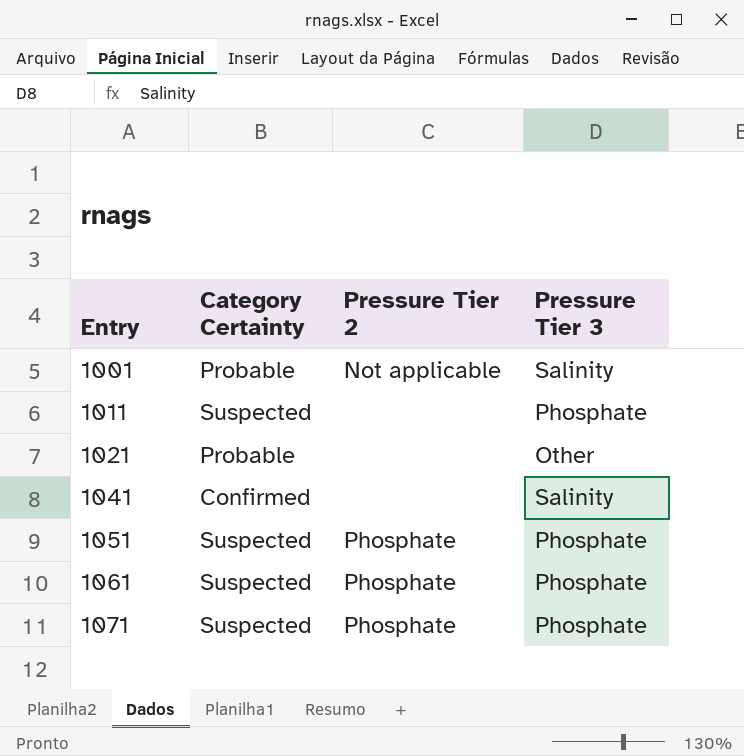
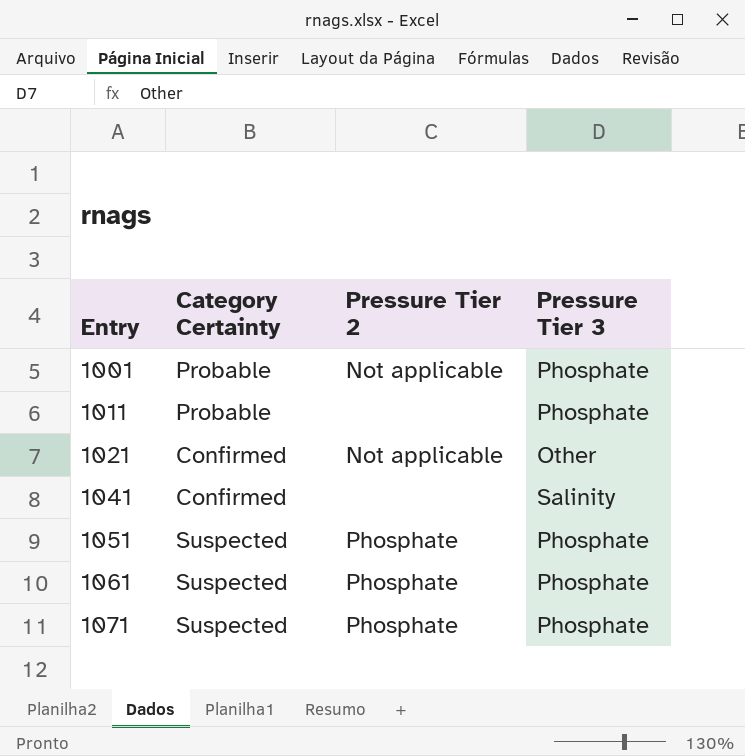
1001 | Pressure Tier 3: Salinity -> Phosphate
1011 | Category Certainty: Suspected -> Probable
1021 | Category Certainty: Probable -> Confirmed
1021 | Pressure Tier 2: none -> Not applicable

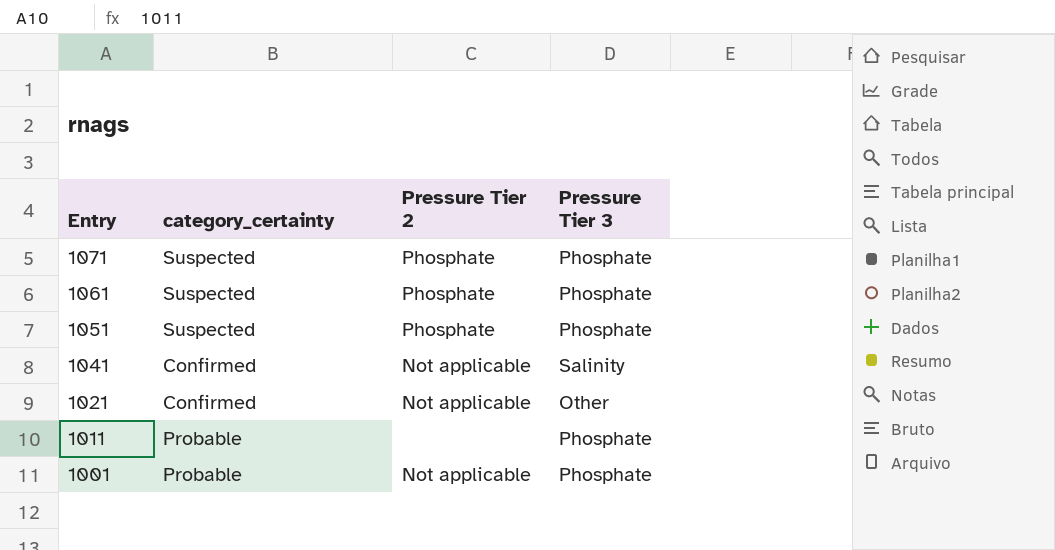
row order: Entry ascending -> Entry descending
column name: Category Certainty -> category_certainty
1041 | Pressure Tier 2: none -> Not applicable

